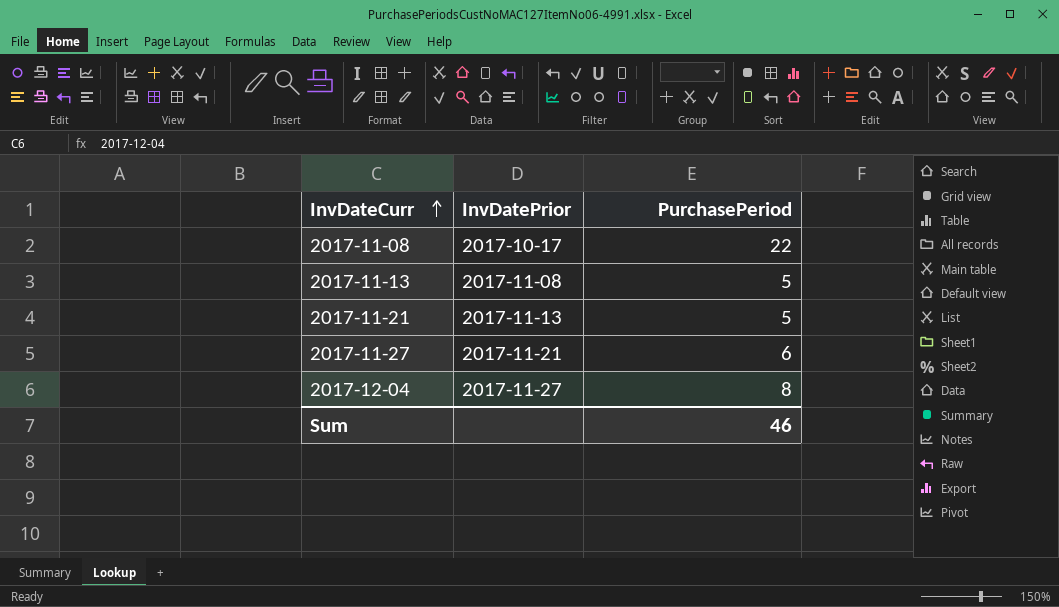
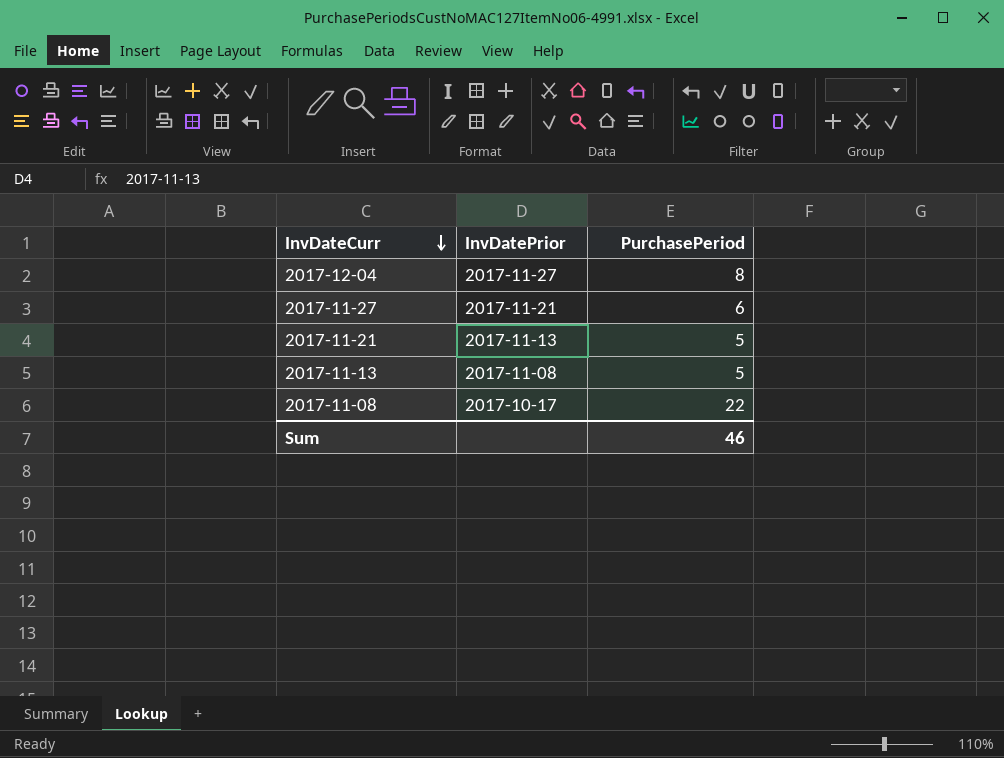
row order: InvDateCurr ascending -> InvDateCurr descending

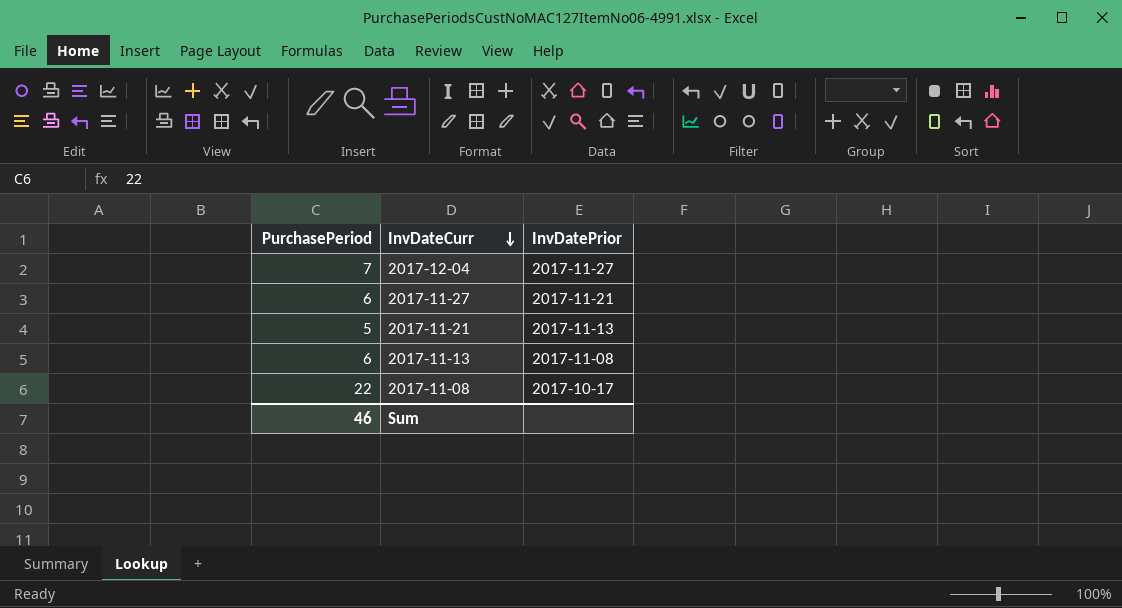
column PurchasePeriod | position: 3 -> 1
2017-12-04 | PurchasePeriod: 8 -> 7
2017-11-13 | PurchasePeriod: 5 -> 6

